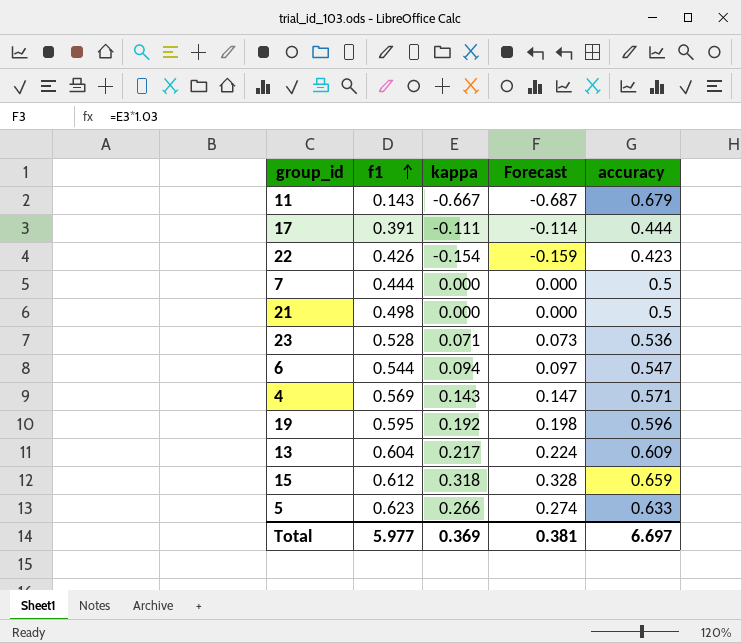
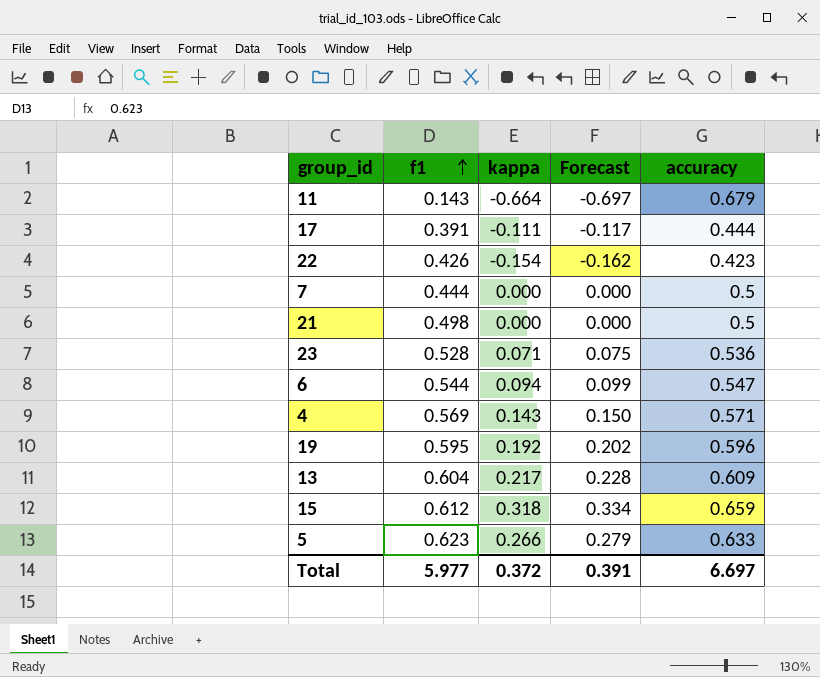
column Forecast | formula: [kappa] * 1.03 -> [kappa] * 1.05
11 | kappa: -0.667 -> -0.664
Total | kappa: 0.369 -> 0.372
Total | Forecast: 0.381 -> 0.391

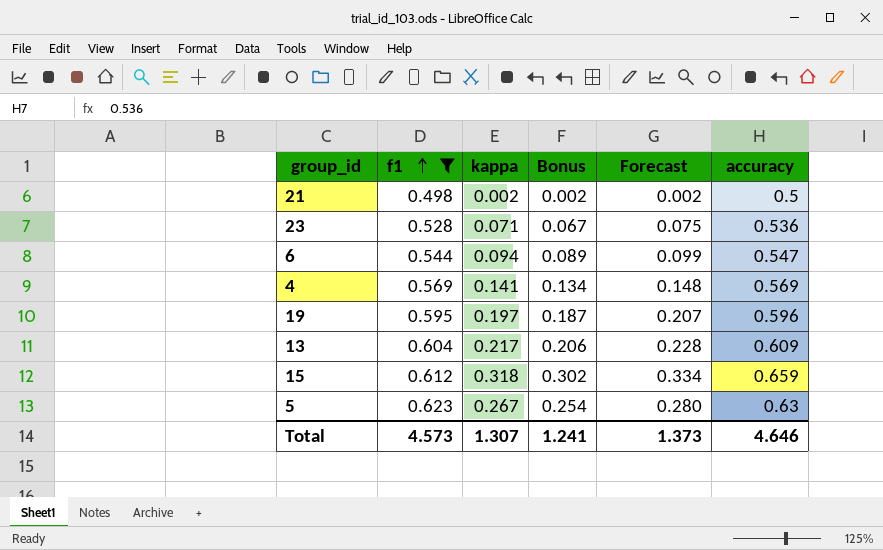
filter: none -> f1 >= 0.498
column Bonus | formula: none -> [kappa] * 0.95
21 | kappa: 0.000 -> 0.002
21 | Forecast: 0.000 -> 0.002
4 | kappa: 0.143 -> 0.141
4 | Forecast: 0.150 -> 0.148
4 | accuracy: 0.571 -> 0.569
19 | kappa: 0.192 -> 0.197
19 | Forecast: 0.202 -> 0.207
5 | kappa: 0.266 -> 0.267
5 | Forecast: 0.279 -> 0.280
5 | accuracy: 0.633 -> 0.63
Total | f1: 5.977 -> 4.573
Total | kappa: 0.372 -> 1.307
Total | Forecast: 0.391 -> 1.373
Total | accuracy: 6.697 -> 4.646

